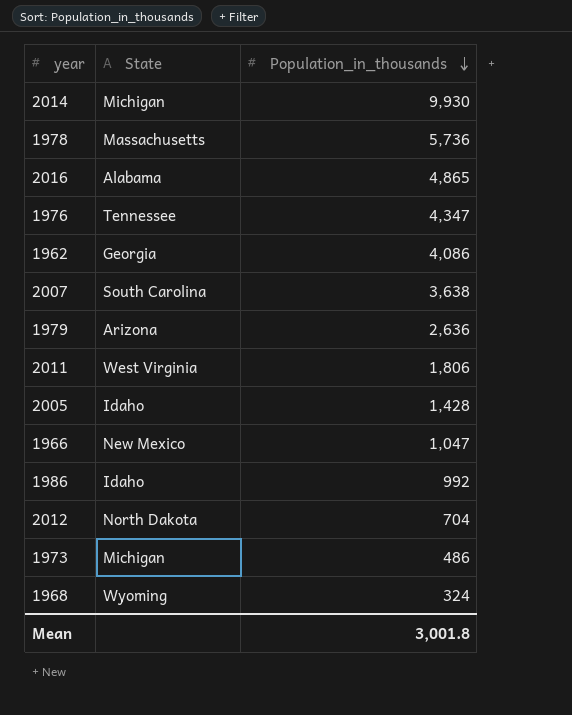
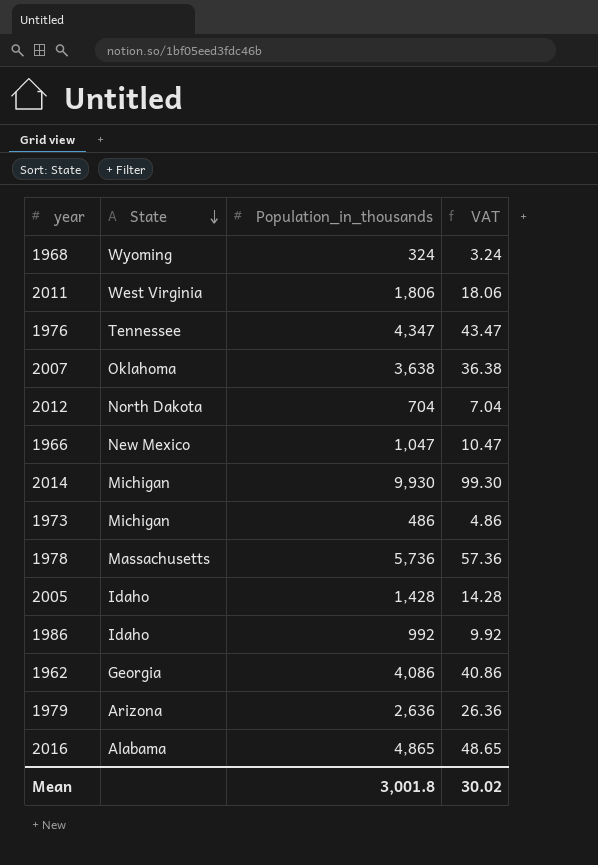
row order: Population_in_thousands descending -> State descending
column VAT | formula: none -> [Population_in_thousands] * 0.01
2007 | State: South Carolina -> Oklahoma

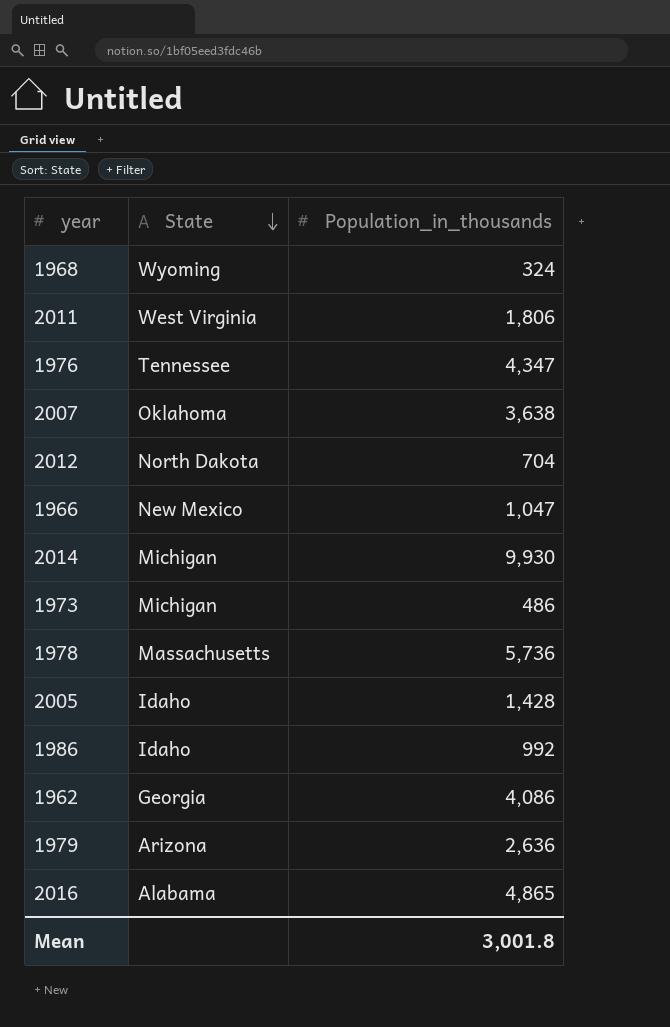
column VAT | formula: [Population_in_thousands] * 0.01 -> none

